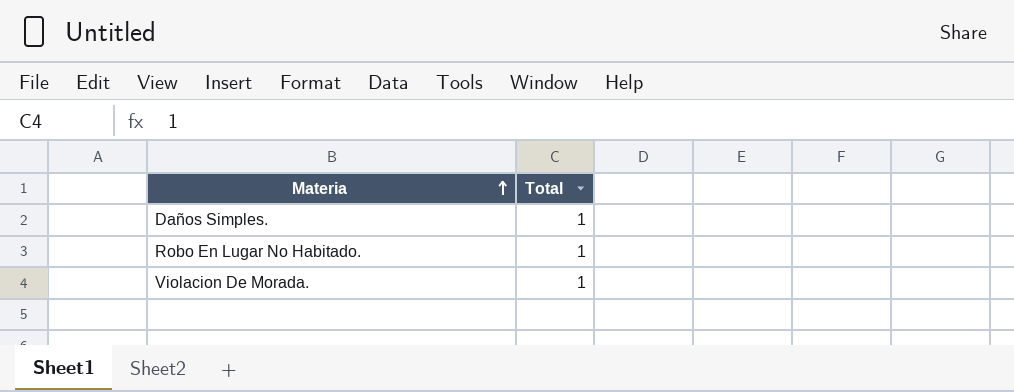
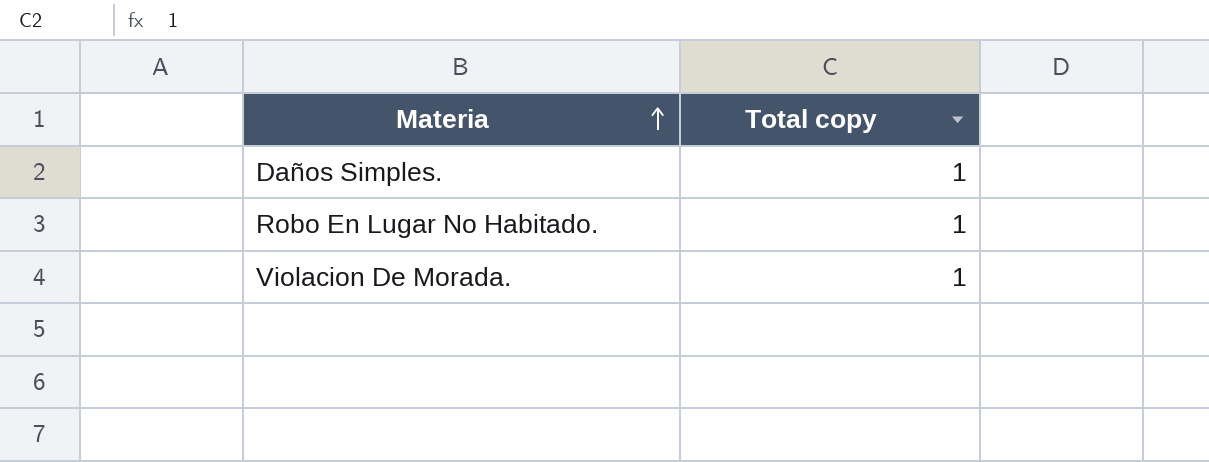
column name: Total -> Total copy

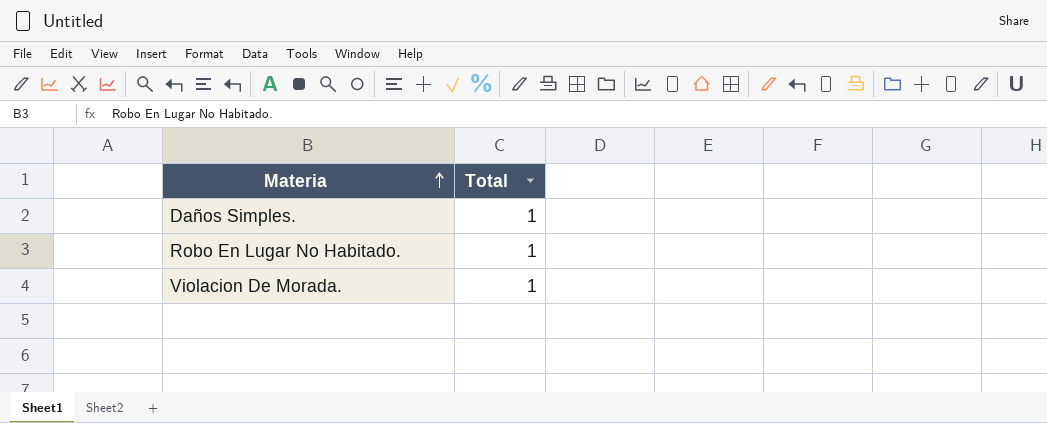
column name: Total copy -> Total

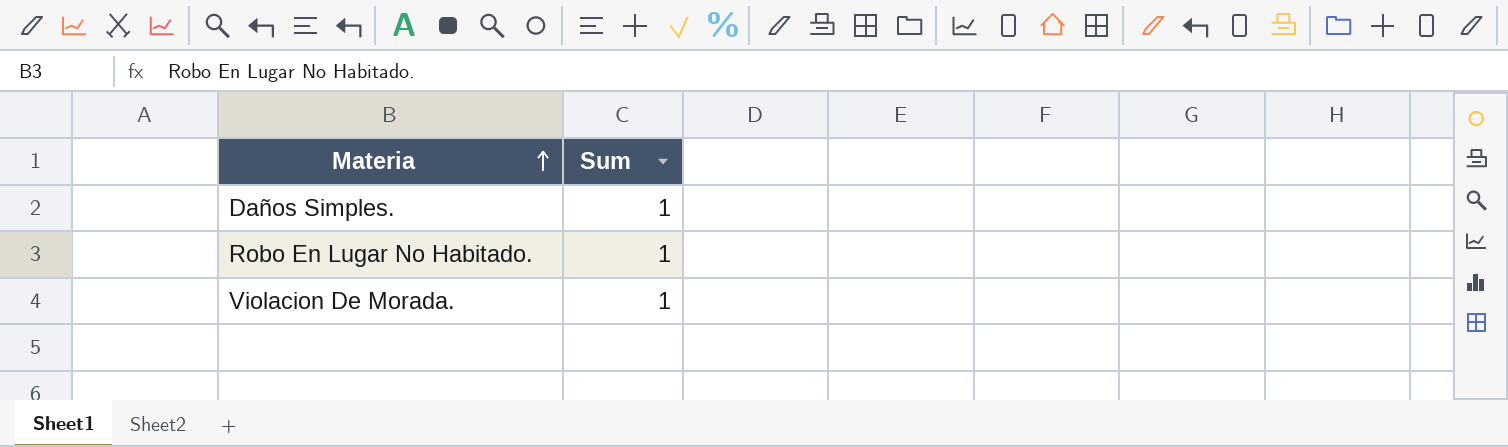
column name: Total -> Sum

